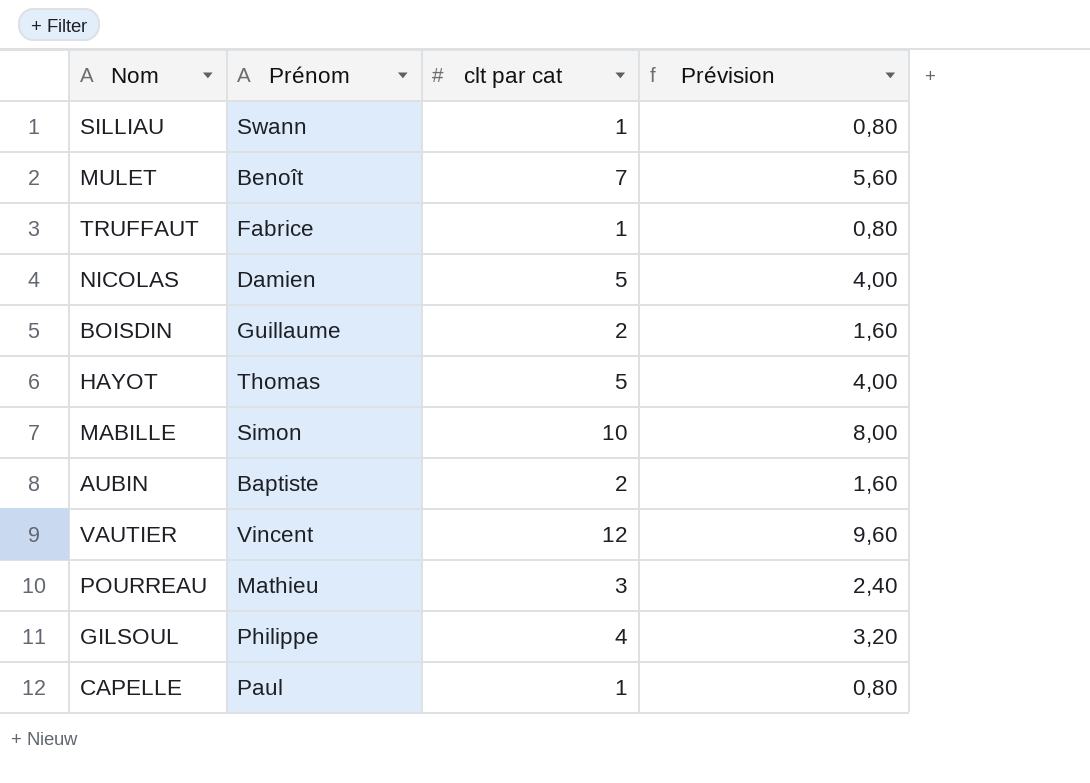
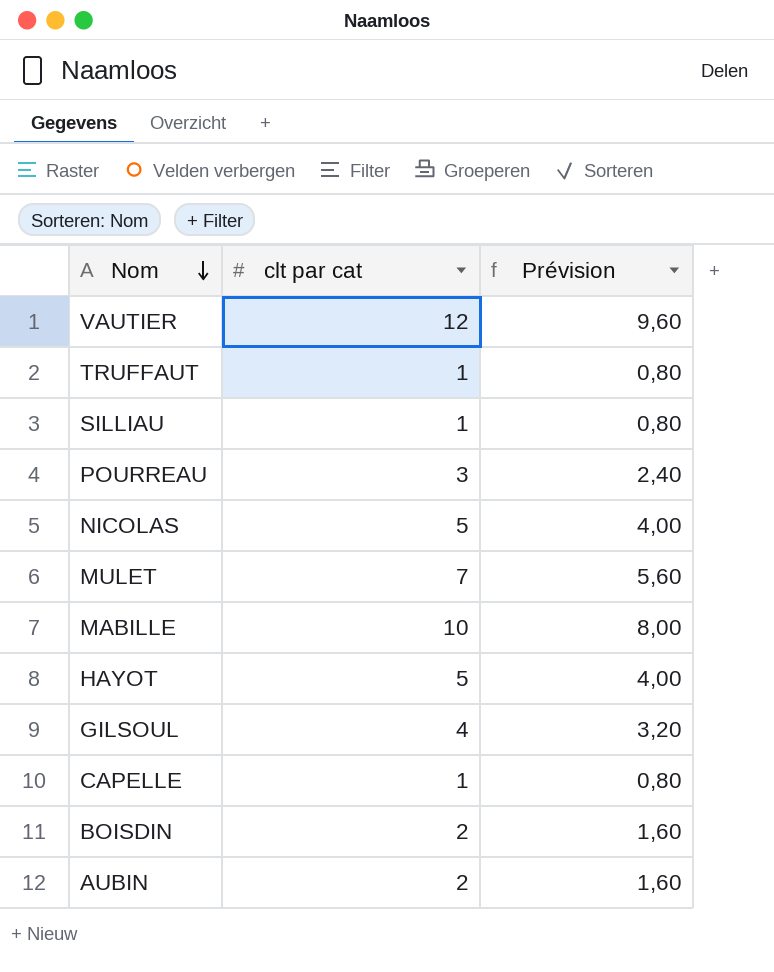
row order: none -> Nom descending
column Prénom | position: 2 -> none

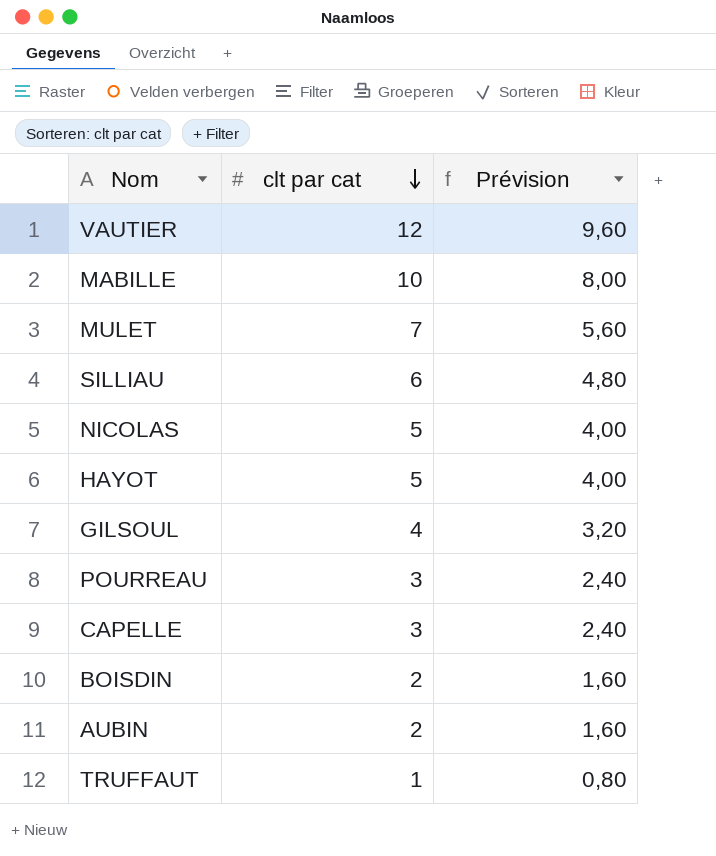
row order: Nom descending -> clt par cat descending
SILLIAU | clt par cat: 1 -> 6
SILLIAU | Prévision: 0,80 -> 4,80
CAPELLE | clt par cat: 1 -> 3
CAPELLE | Prévision: 0,80 -> 2,40

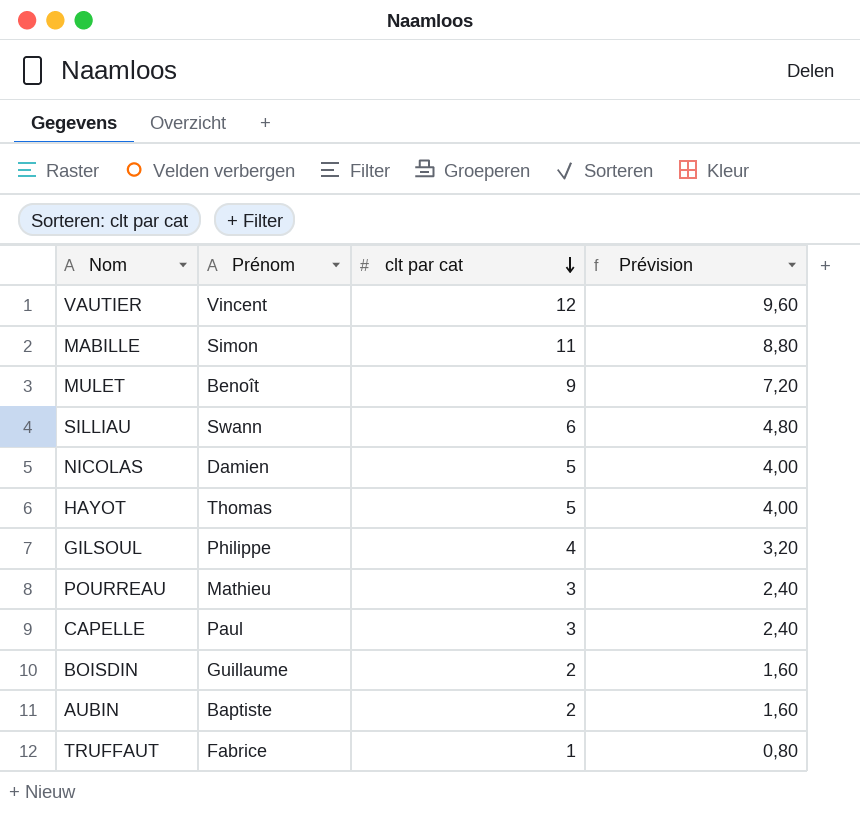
column Prénom | position: none -> 2
MABILLE | clt par cat: 10 -> 11
MABILLE | Prévision: 8,00 -> 8,80
MULET | clt par cat: 7 -> 9
MULET | Prévision: 5,60 -> 7,20

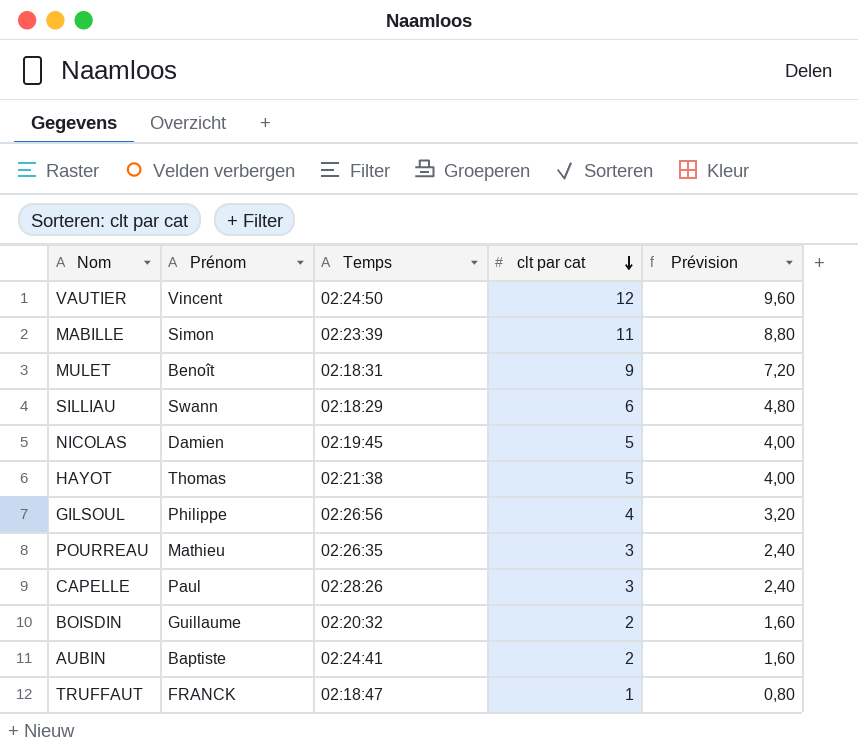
column Temps | position: none -> 3
TRUFFAUT | Prénom: Fabrice -> FRANCK

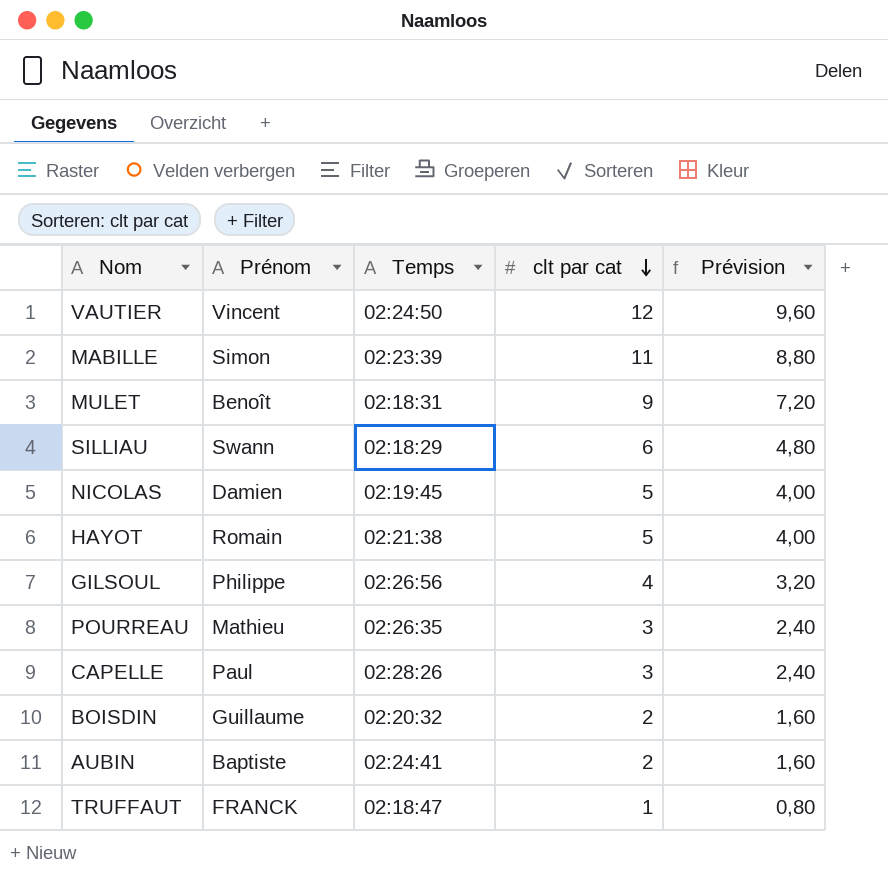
HAYOT | Prénom: Thomas -> Romain

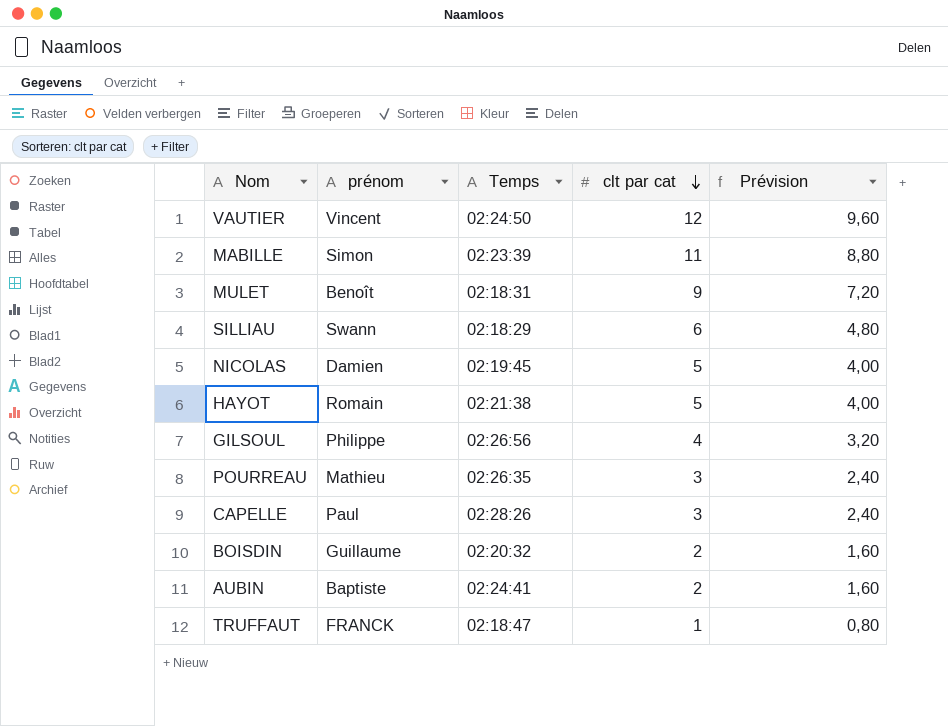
column name: Prénom -> prénom

